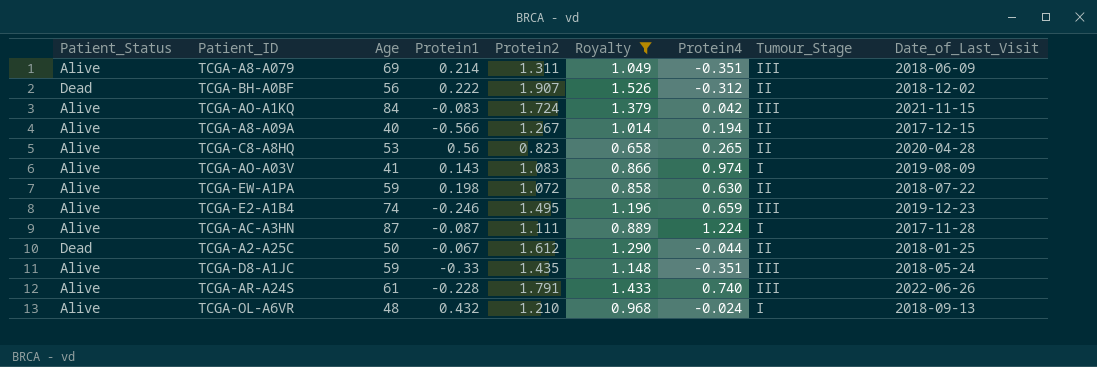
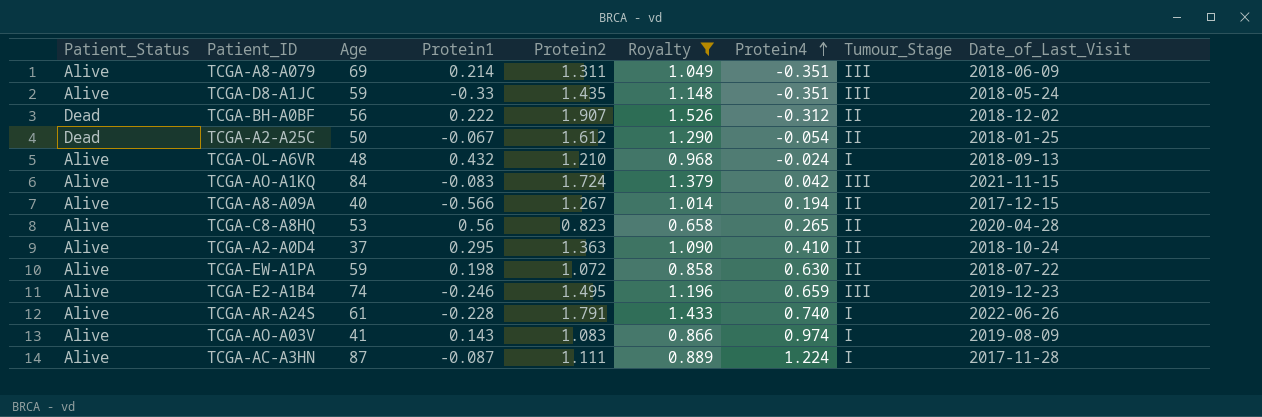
row order: none -> Protein4 ascending
TCGA-A2-A25C | Protein4: -0.044 -> -0.054
row TCGA-A2-A0D4: none -> Alive | 37 | 0.295 | 1.363 | 1.090 | 0.410 | II | 2018-10-24
TCGA-AR-A24S | Tumour_Stage: III -> I

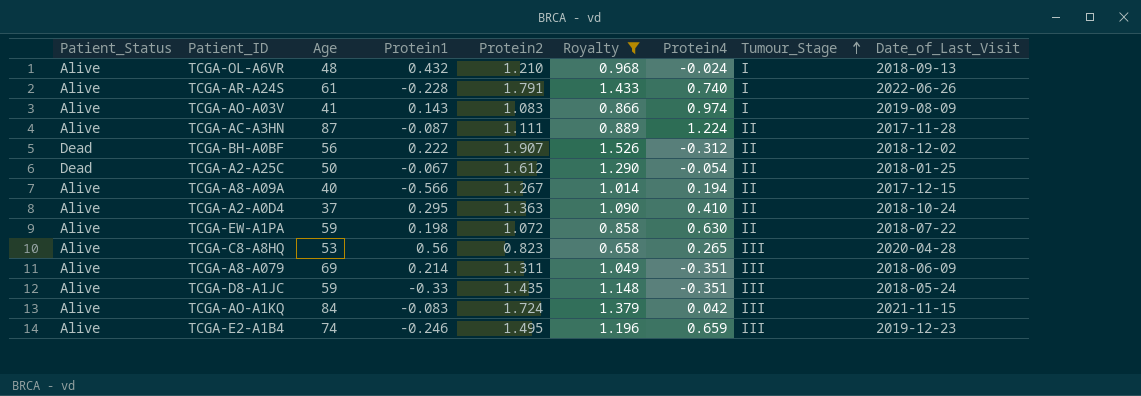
row order: Protein4 ascending -> Tumour_Stage ascending
TCGA-AC-A3HN | Tumour_Stage: I -> II
TCGA-C8-A8HQ | Tumour_Stage: II -> III

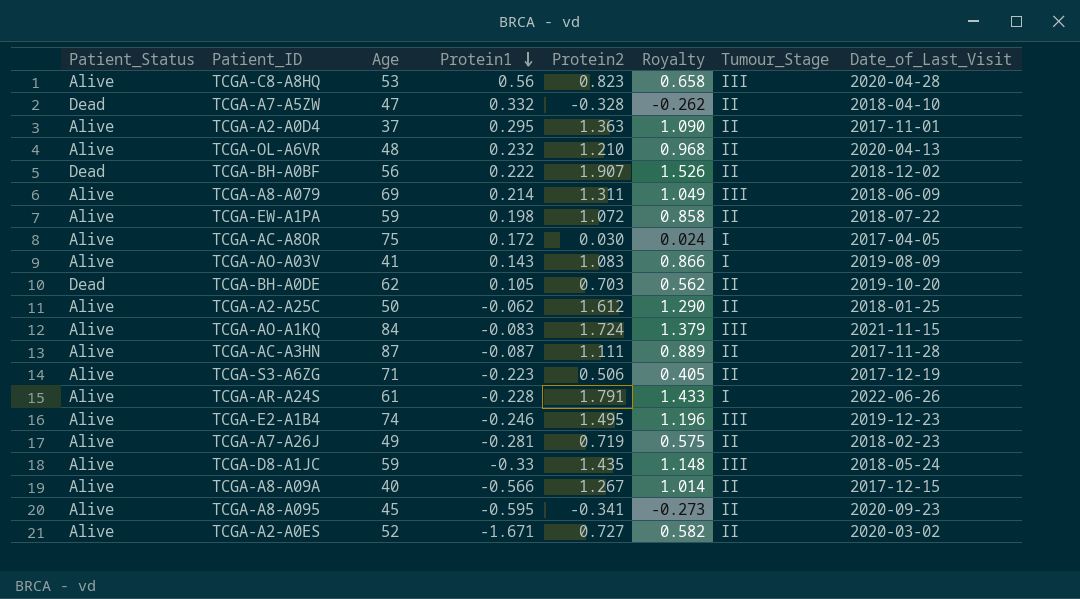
filter: Royalty >= 0.658 -> none
row order: Tumour_Stage ascending -> Protein1 descending
column Protein4 | position: 7 -> none
TCGA-A2-A0D4 | Date_of_Last_Visit: 2018-10-24 -> 2017-11-01
TCGA-OL-A6VR | Protein1: 0.432 -> 0.232
TCGA-OL-A6VR | Tumour_Stage: I -> II
TCGA-OL-A6VR | Date_of_Last_Visit: 2018-09-13 -> 2020-04-13
TCGA-A2-A25C | Patient_Status: Dead -> Alive
TCGA-A2-A25C | Protein1: -0.067 -> -0.062

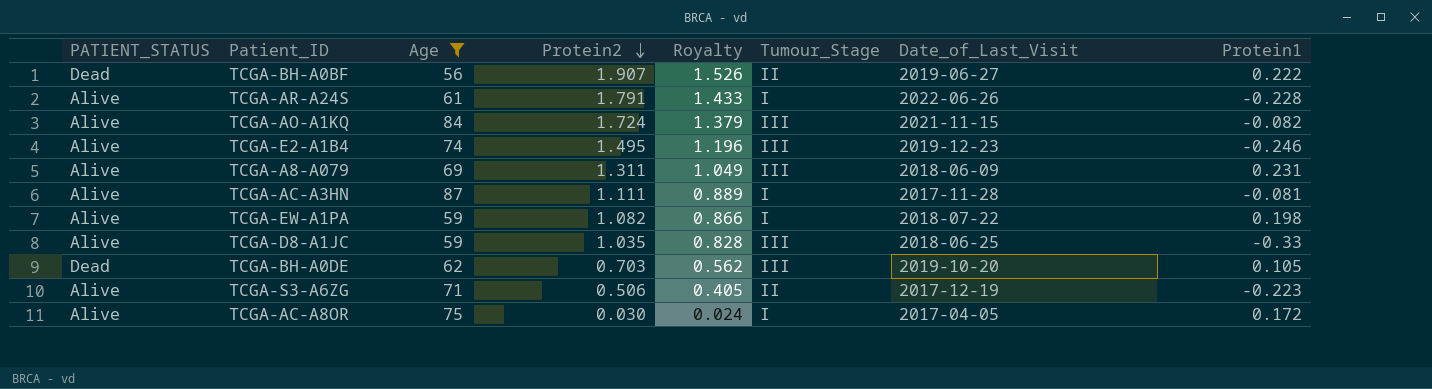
filter: none -> Age >= 56
row order: Protein1 descending -> Protein2 descending
column name: Patient_Status -> PATIENT_STATUS
column Protein1 | position: 4 -> 8
TCGA-BH-A0BF | Date_of_Last_Visit: 2018-12-02 -> 2019-06-27
TCGA-AO-A1KQ | Protein1: -0.083 -> -0.082
TCGA-A8-A079 | Protein1: 0.214 -> 0.231
TCGA-AC-A3HN | Tumour_Stage: II -> I
TCGA-AC-A3HN | Protein1: -0.087 -> -0.081
TCGA-EW-A1PA | Protein2: 1.072 -> 1.082
TCGA-EW-A1PA | Royalty: 0.858 -> 0.866
TCGA-EW-A1PA | Tumour_Stage: II -> I
TCGA-D8-A1JC | Protein2: 1.435 -> 1.035
TCGA-D8-A1JC | Royalty: 1.148 -> 0.828
TCGA-D8-A1JC | Date_of_Last_Visit: 2018-05-24 -> 2018-06-25
TCGA-BH-A0DE | Tumour_Stage: II -> III

